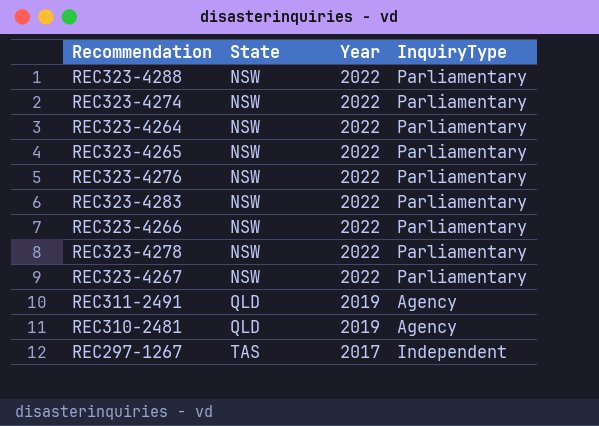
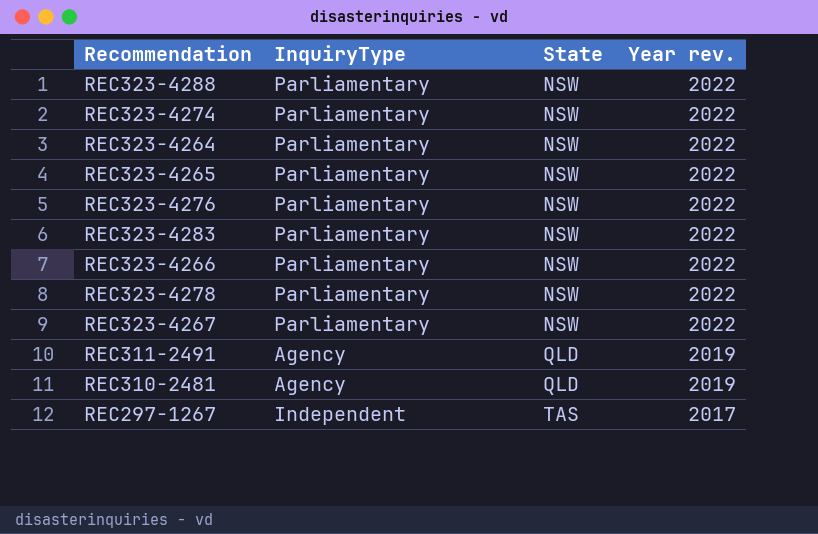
column InquiryType | position: 4 -> 2
column name: Year -> Year rev.

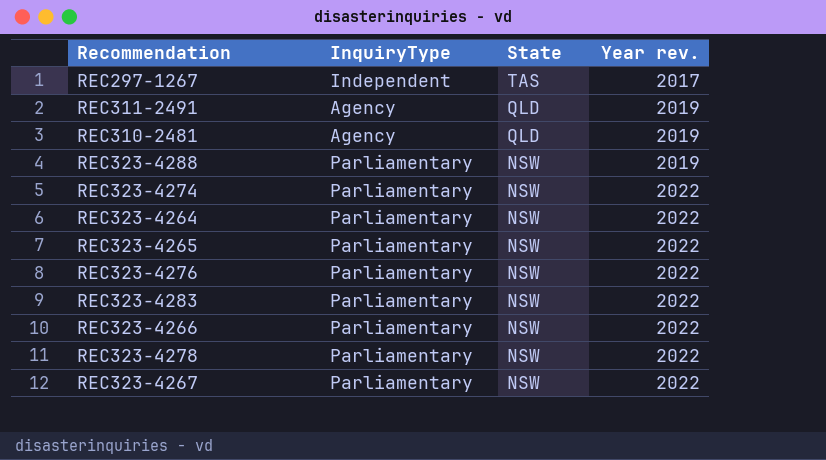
row order: State ascending -> State descending
REC323-4288 | Year rev.: 2022 -> 2019

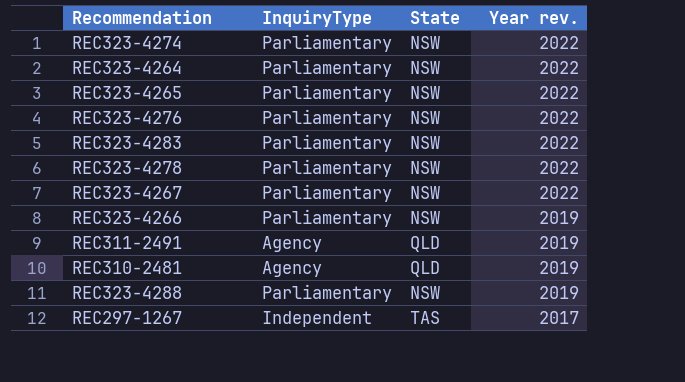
row order: State descending -> Year rev. descending
REC323-4266 | Year rev.: 2022 -> 2019

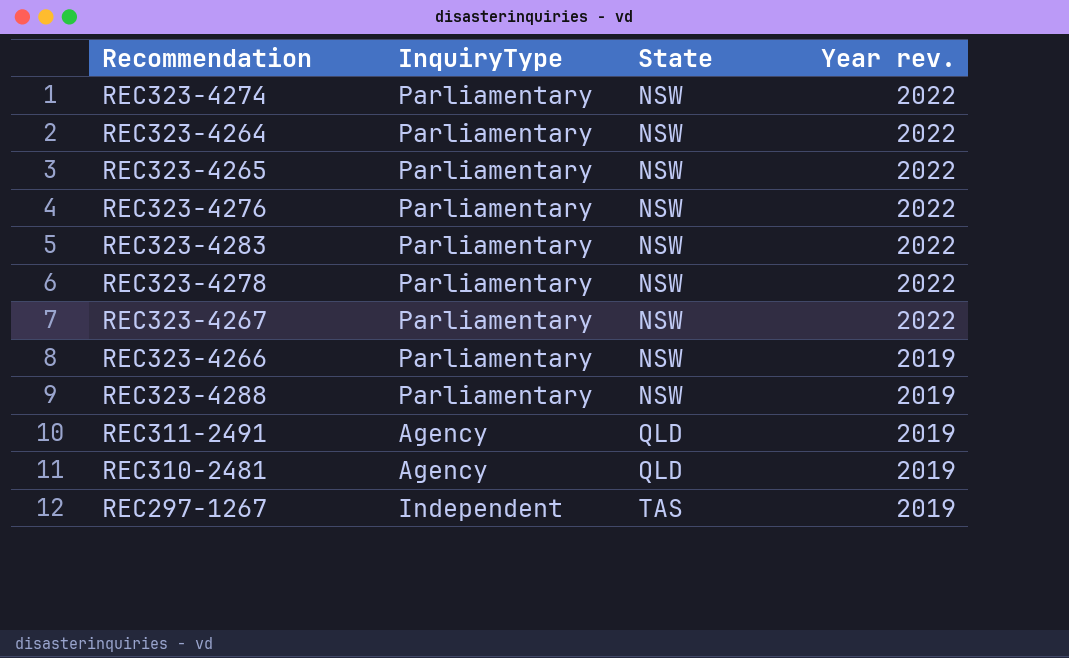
row order: Year rev. descending -> State ascending
REC297-1267 | Year rev.: 2017 -> 2019

